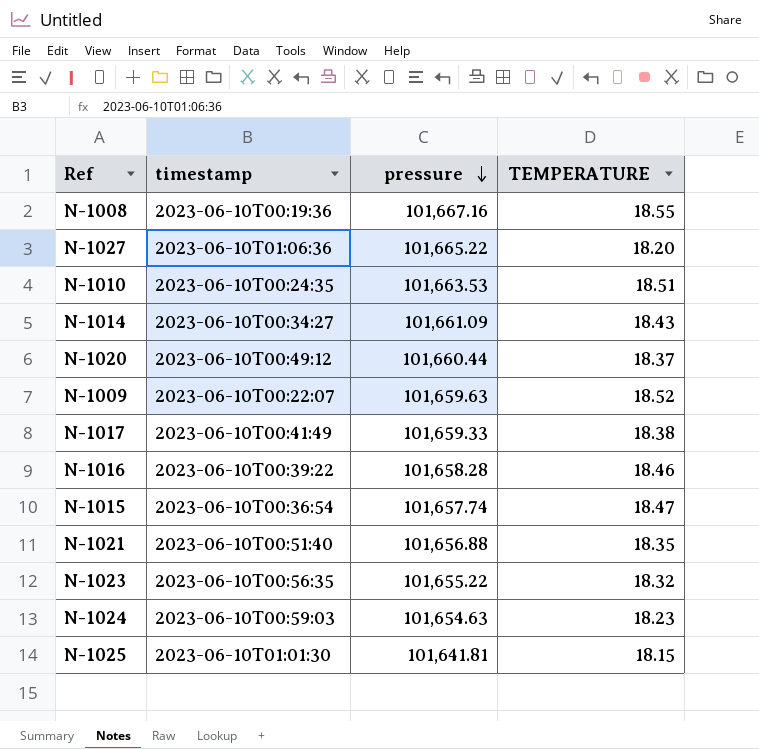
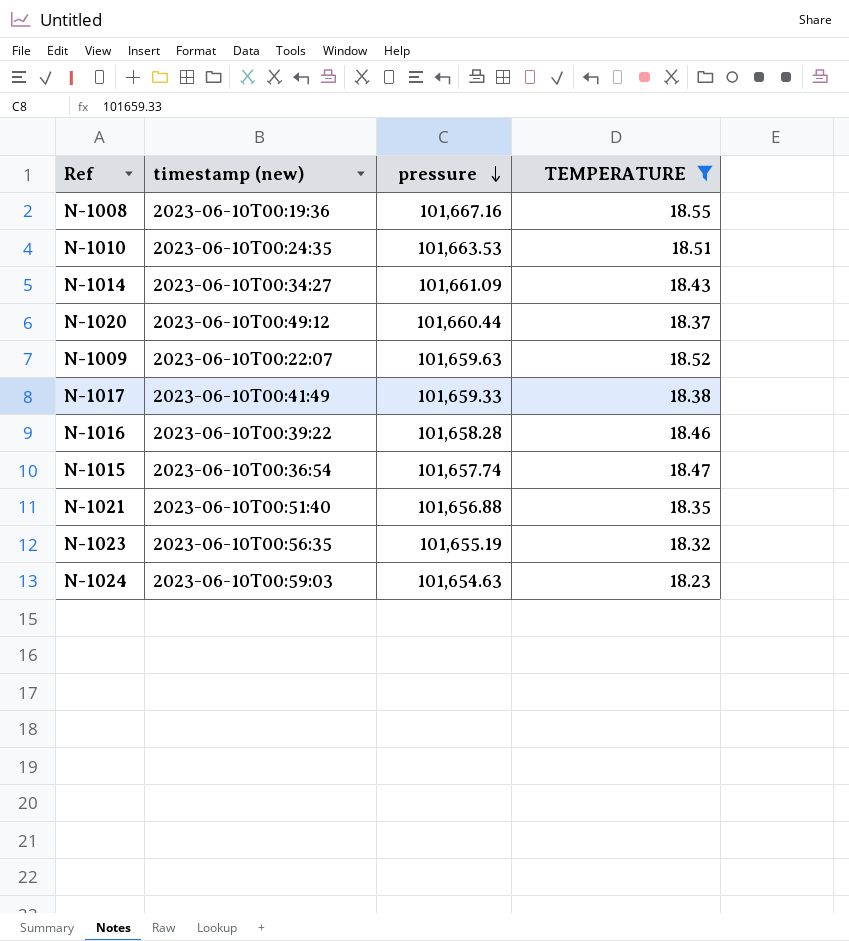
filter: none -> TEMPERATURE >= 18.23
column name: timestamp -> timestamp (new)
N-1023 | pressure: 101,655.22 -> 101,655.19

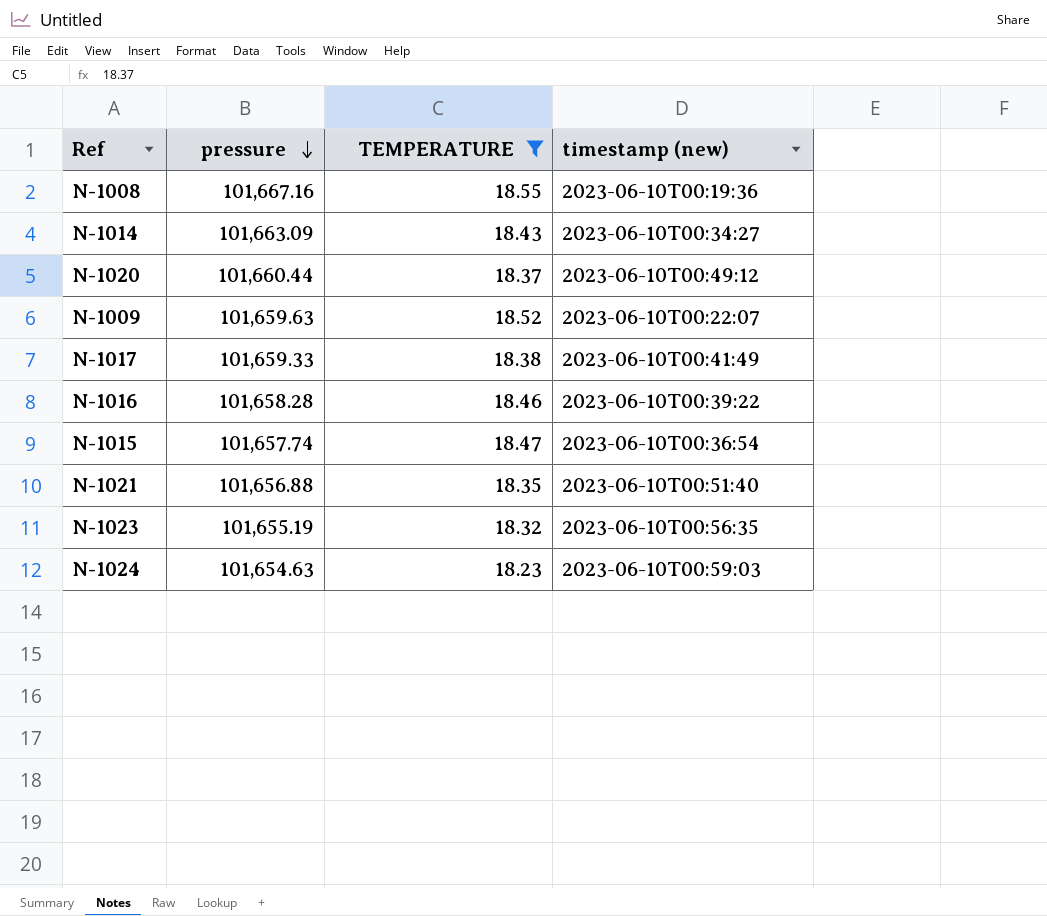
column timestamp (new) | position: 2 -> 4
row N-1010: 2023-06-10T00:24:35 | 101,663.53 | 18.51 -> none
N-1014 | pressure: 101,661.09 -> 101,663.09

